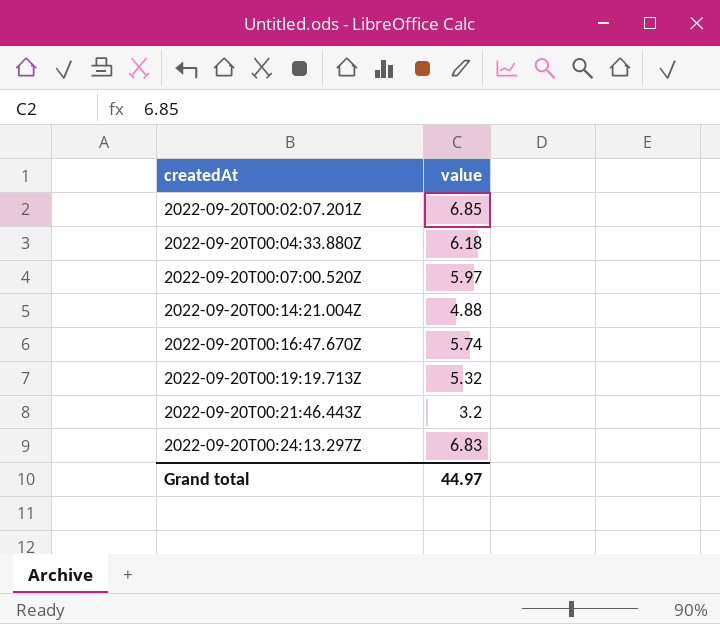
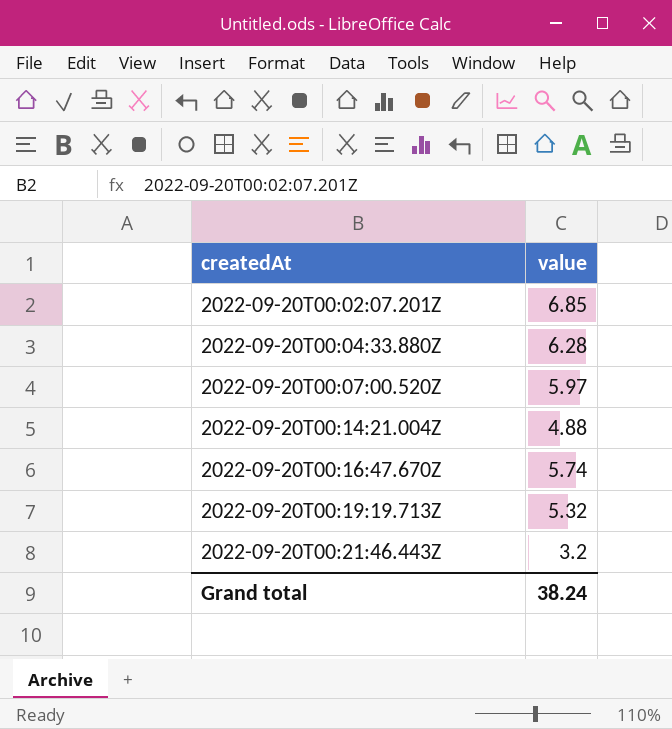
row 2022-09-20T00:24:13.297Z: 6.83 -> none
2022-09-20T00:04:33.880Z | value: 6.18 -> 6.28
Grand total | value: 44.97 -> 38.24

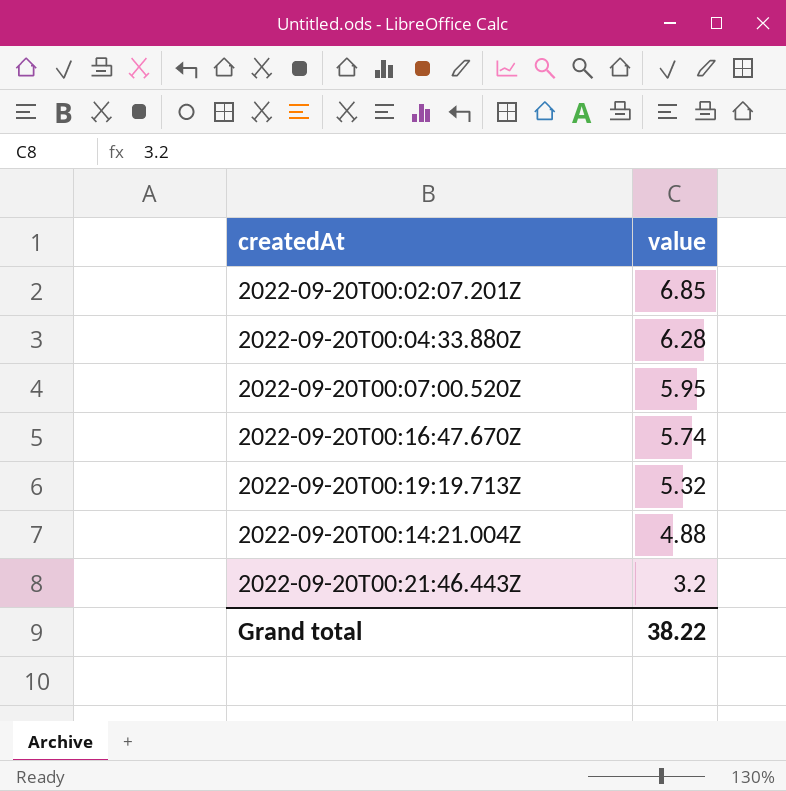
row order: createdAt ascending -> value descending
2022-09-20T00:07:00.520Z | value: 5.97 -> 5.95
Grand total | value: 38.24 -> 38.22

